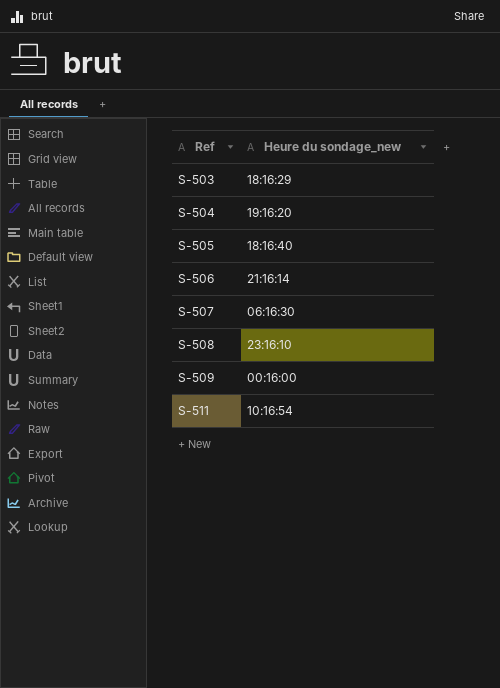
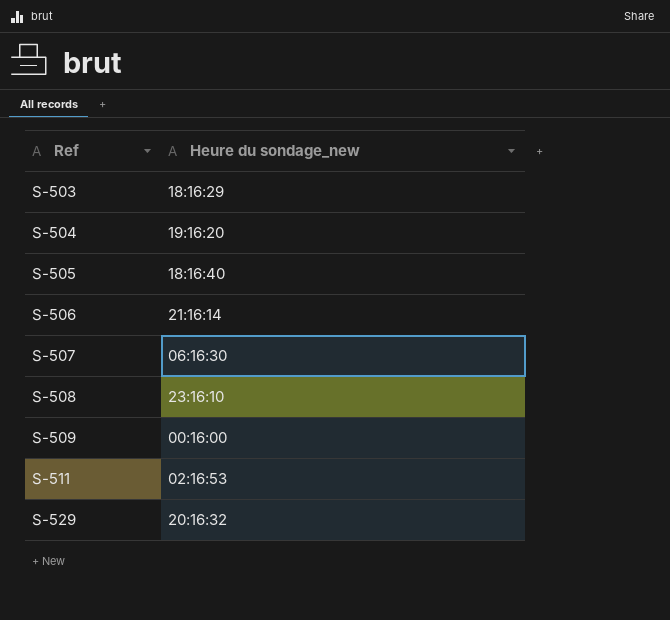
S-511 | Heure du sondage_new: 10:16:54 -> 02:16:53
row S-529: none -> 20:16:32

